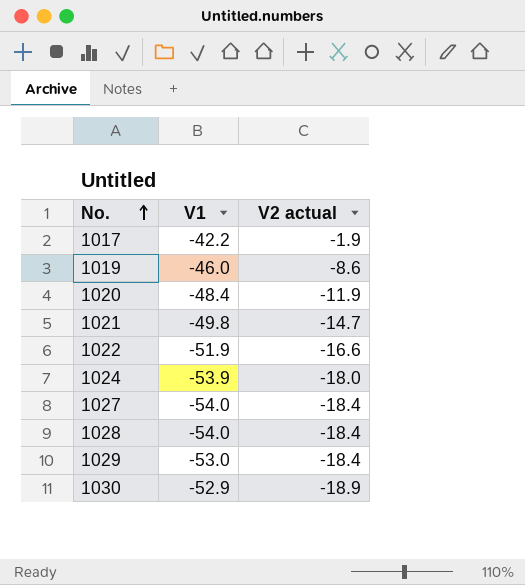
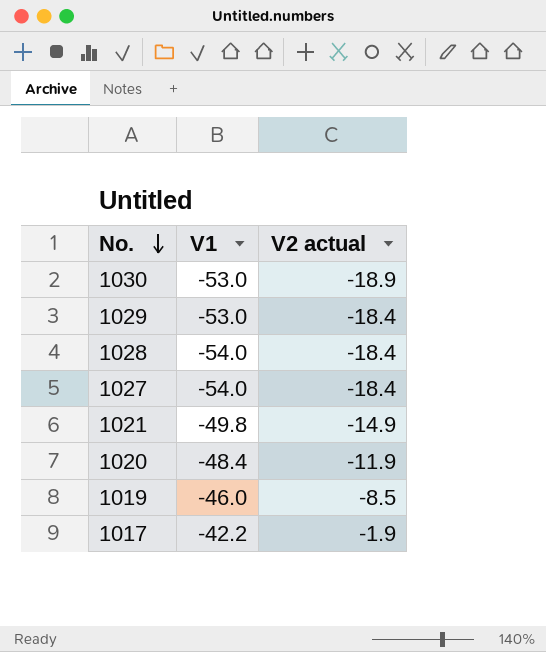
row order: No. ascending -> No. descending
row 1022: -51.9 | -16.6 -> none
row 1024: -53.9 | -18.0 -> none
1030 | V1: -52.9 -> -53.0
1021 | V2 actual: -14.7 -> -14.9
1019 | V2 actual: -8.6 -> -8.5

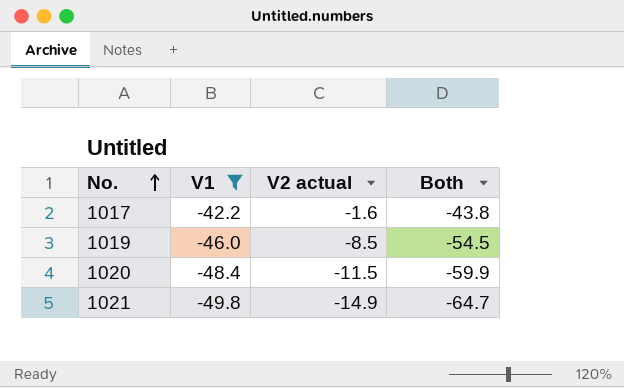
filter: none -> V1 >= -49.8
row order: No. descending -> No. ascending
column Both | formula: none -> [V1] + [V2 actual]
1017 | V2 actual: -1.9 -> -1.6
1020 | V2 actual: -11.9 -> -11.5

